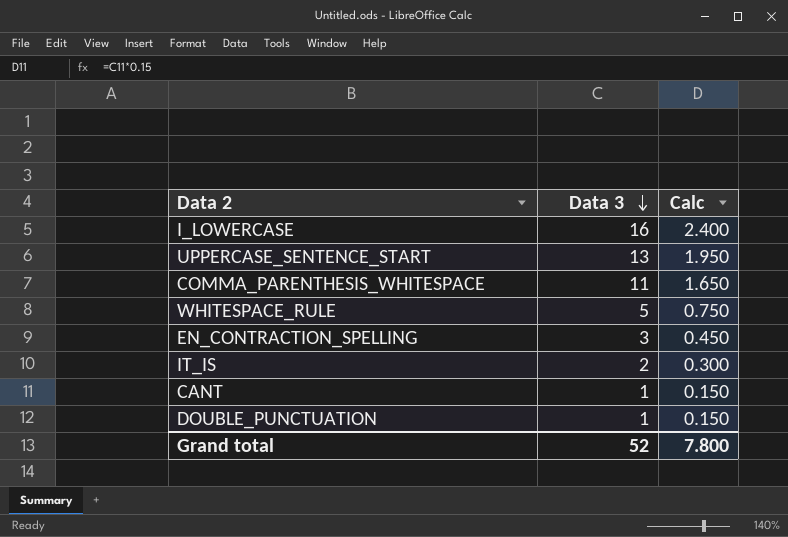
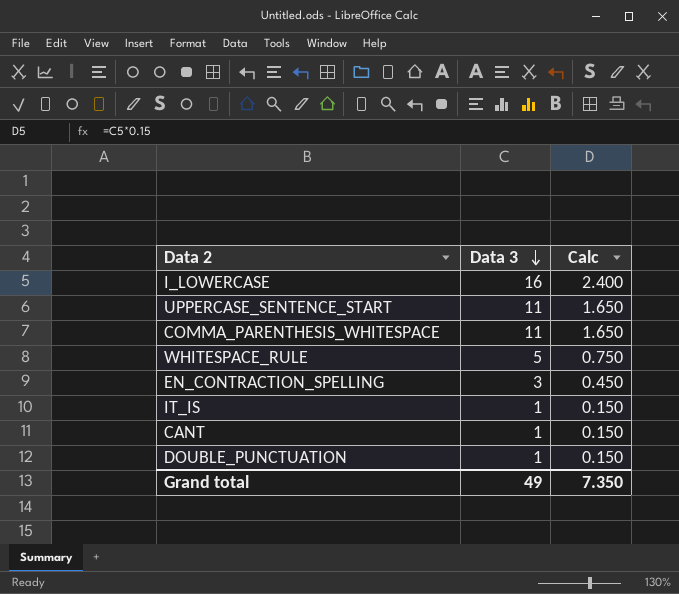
UPPERCASE_SENTENCE_START | Data 3: 13 -> 11
UPPERCASE_SENTENCE_START | Calc: 1.950 -> 1.650
IT_IS | Data 3: 2 -> 1
IT_IS | Calc: 0.300 -> 0.150
Grand total | Data 3: 52 -> 49
Grand total | Calc: 7.800 -> 7.350

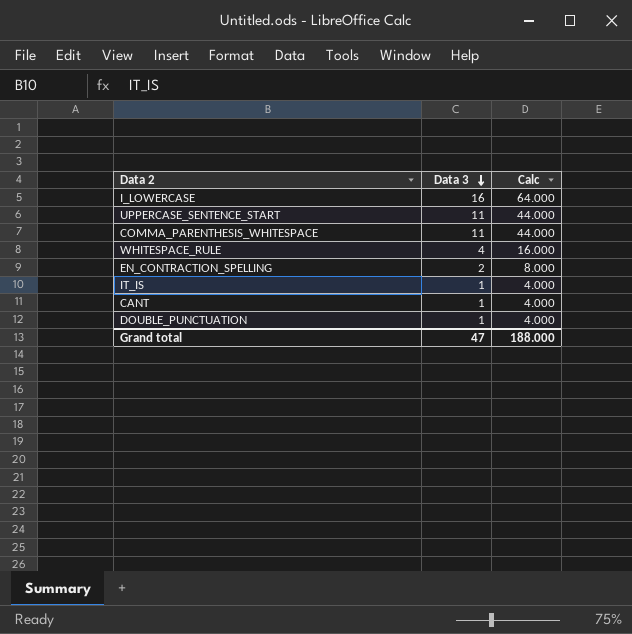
column Calc | formula: [Data 3] * 0.15 -> [Data 3] * 4
WHITESPACE_RULE | Data 3: 5 -> 4
EN_CONTRACTION_SPELLING | Data 3: 3 -> 2
Grand total | Data 3: 49 -> 47
Grand total | Calc: 7.350 -> 188.000

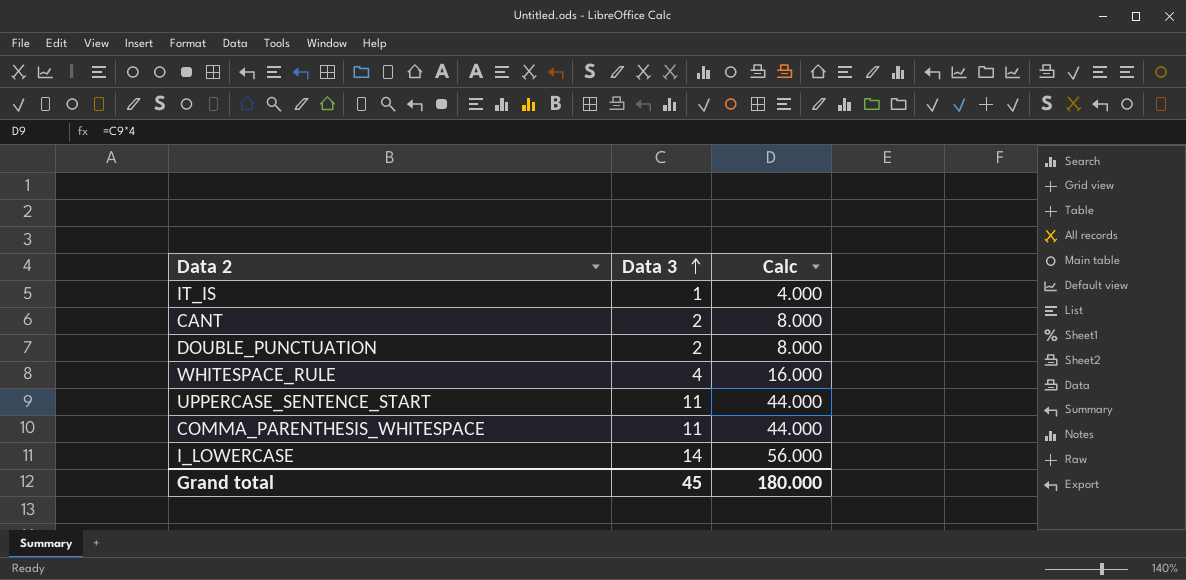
row order: Data 3 descending -> Data 3 ascending
row EN_CONTRACTION_SPELLING: 2 | 8.000 -> none
CANT | Data 3: 1 -> 2
CANT | Calc: 4.000 -> 8.000
DOUBLE_PUNCTUATION | Data 3: 1 -> 2
DOUBLE_PUNCTUATION | Calc: 4.000 -> 8.000
I_LOWERCASE | Data 3: 16 -> 14
I_LOWERCASE | Calc: 64.000 -> 56.000
Grand total | Data 3: 47 -> 45
Grand total | Calc: 188.000 -> 180.000

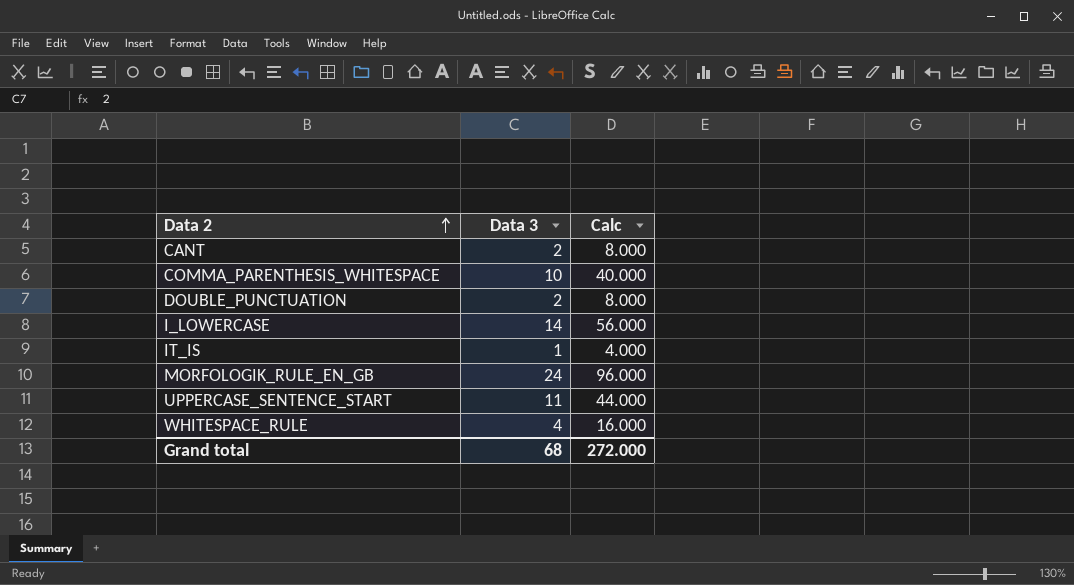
row order: Data 3 ascending -> Data 2 ascending
COMMA_PARENTHESIS_WHITESPACE | Data 3: 11 -> 10
COMMA_PARENTHESIS_WHITESPACE | Calc: 44.000 -> 40.000
row MORFOLOGIK_RULE_EN_GB: none -> 24 | 96.000
Grand total | Data 3: 45 -> 68
Grand total | Calc: 180.000 -> 272.000

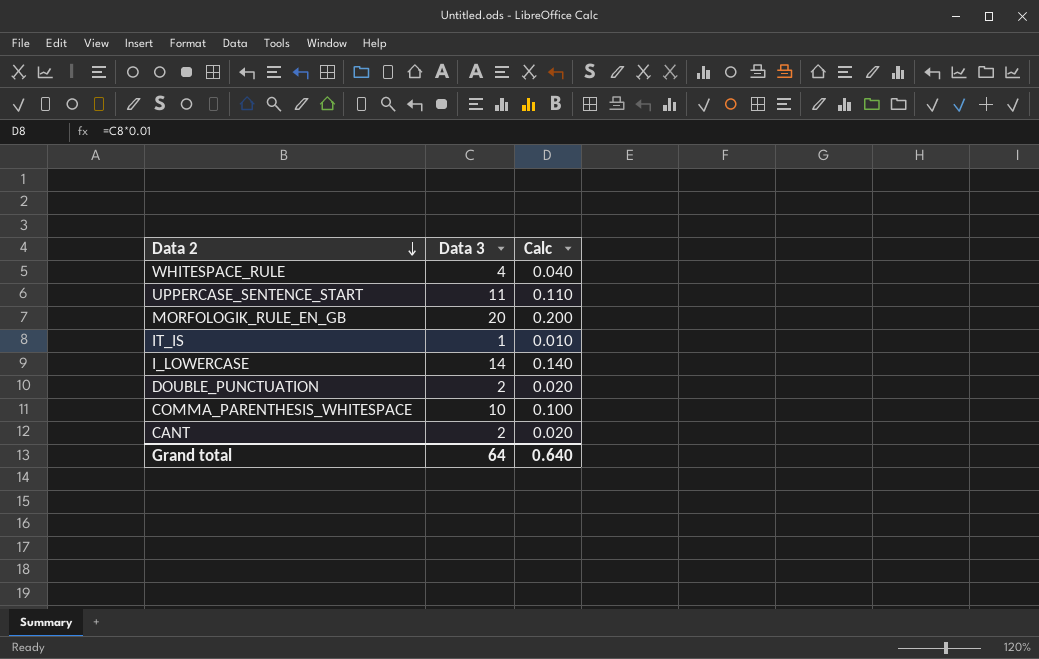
row order: Data 2 ascending -> Data 2 descending
column Calc | formula: [Data 3] * 4 -> [Data 3] * 0.01
MORFOLOGIK_RULE_EN_GB | Data 3: 24 -> 20
Grand total | Data 3: 68 -> 64
Grand total | Calc: 272.000 -> 0.640

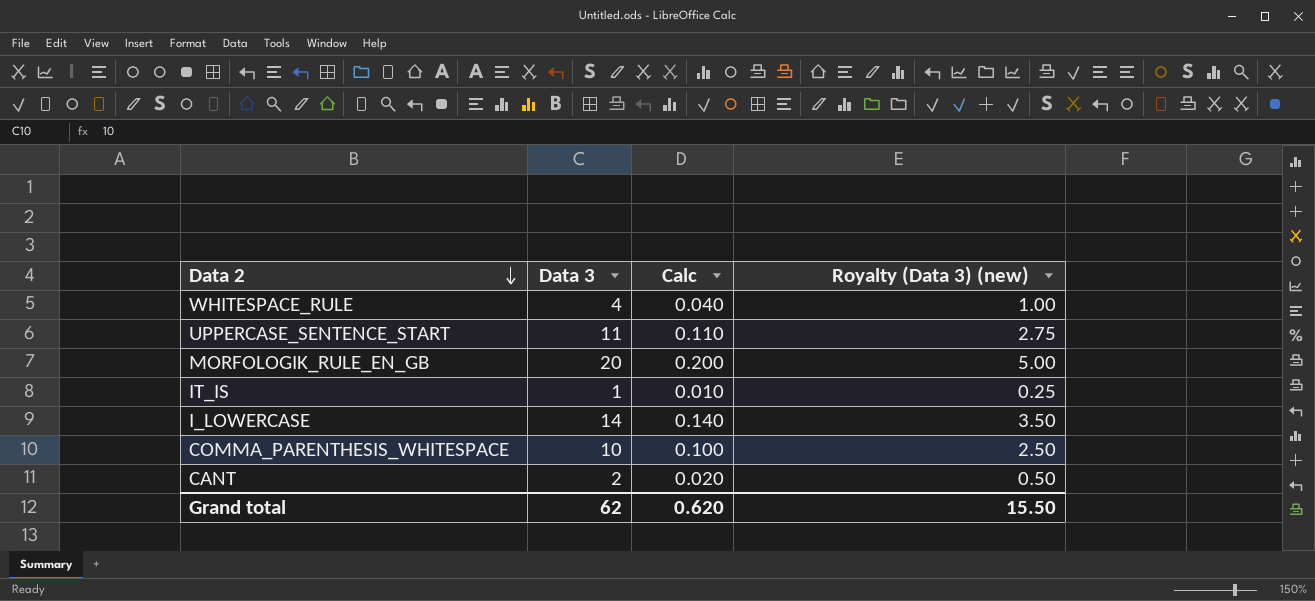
column Royalty (Data 3) (new) | formula: none -> [Data 3] * 0.25
row DOUBLE_PUNCTUATION: 2 | 0.020 -> none
Grand total | Data 3: 64 -> 62
Grand total | Calc: 0.640 -> 0.620

